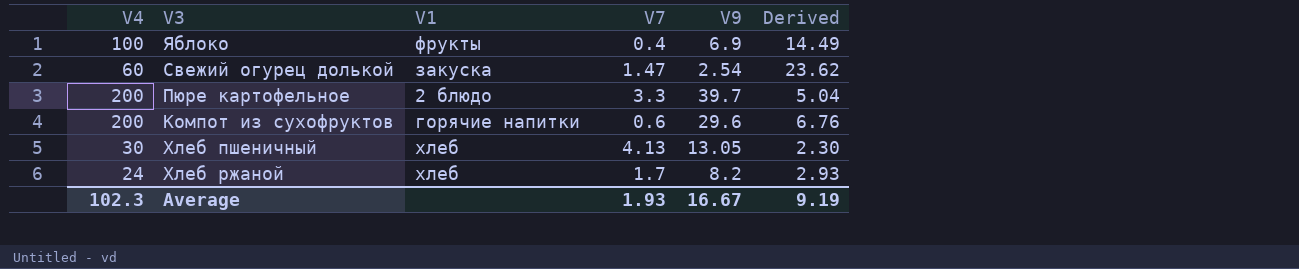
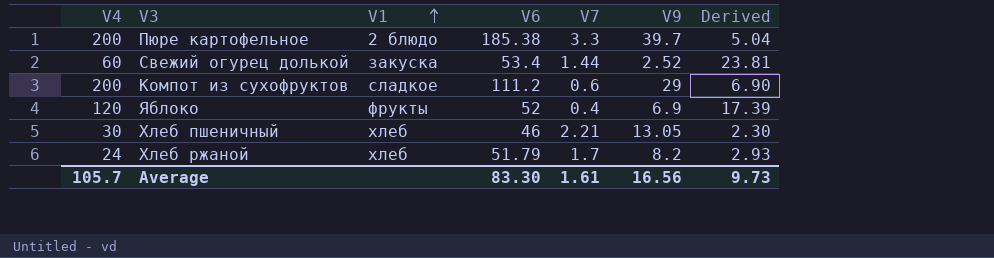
row order: none -> V1 ascending
column V6 | position: none -> 4
Свежий огурец долькой | V7: 1.47 -> 1.44
Свежий огурец долькой | V9: 2.54 -> 2.52
Свежий огурец долькой | Derived: 23.62 -> 23.81
Компот из сухофруктов | V1: горячие напитки -> сладкое
Компот из сухофруктов | V9: 29.6 -> 29
Компот из сухофруктов | Derived: 6.76 -> 6.90
Яблоко | V4: 100 -> 120
Яблоко | Derived: 14.49 -> 17.39
Хлеб пшеничный | V7: 4.13 -> 2.21
Average | V4: 102.3 -> 105.7
Average | V7: 1.93 -> 1.61
Average | V9: 16.67 -> 16.56
Average | Derived: 9.19 -> 9.73

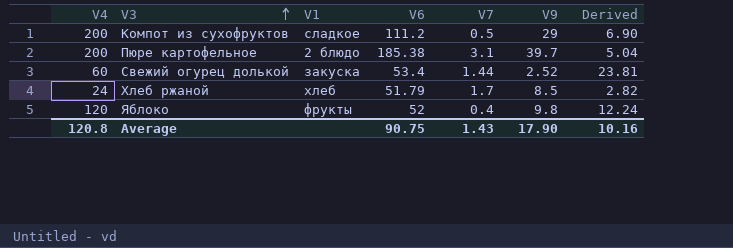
row order: V1 ascending -> V3 ascending
row Хлеб пшеничный: 30 | хлеб | 46 | 2.21 | 13.05 | 2.30 -> none
Компот из сухофруктов | V7: 0.6 -> 0.5
Пюре картофельное | V7: 3.3 -> 3.1
Хлеб ржаной | V9: 8.2 -> 8.5
Хлеб ржаной | Derived: 2.93 -> 2.82
Яблоко | V9: 6.9 -> 9.8
Яблоко | Derived: 17.39 -> 12.24
Average | V4: 105.7 -> 120.8
Average | V6: 83.30 -> 90.75
Average | V7: 1.61 -> 1.43
Average | V9: 16.56 -> 17.90
Average | Derived: 9.73 -> 10.16

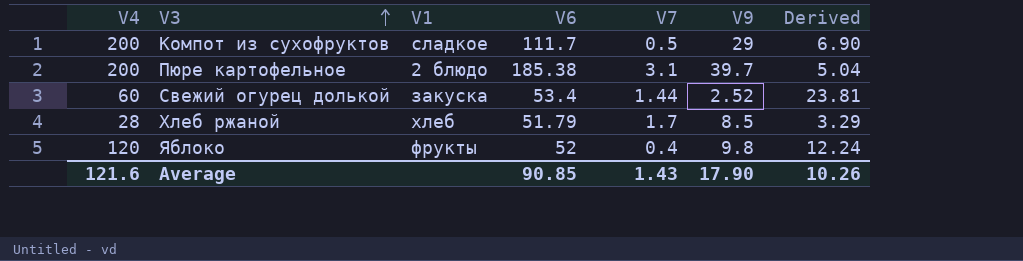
Компот из сухофруктов | V6: 111.2 -> 111.7
Хлеб ржаной | V4: 24 -> 28
Хлеб ржаной | Derived: 2.82 -> 3.29
Average | V4: 120.8 -> 121.6
Average | V6: 90.75 -> 90.85
Average | Derived: 10.16 -> 10.26

